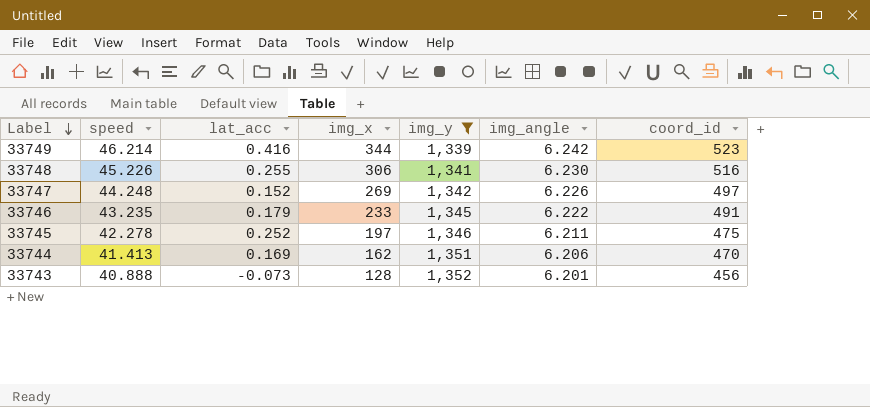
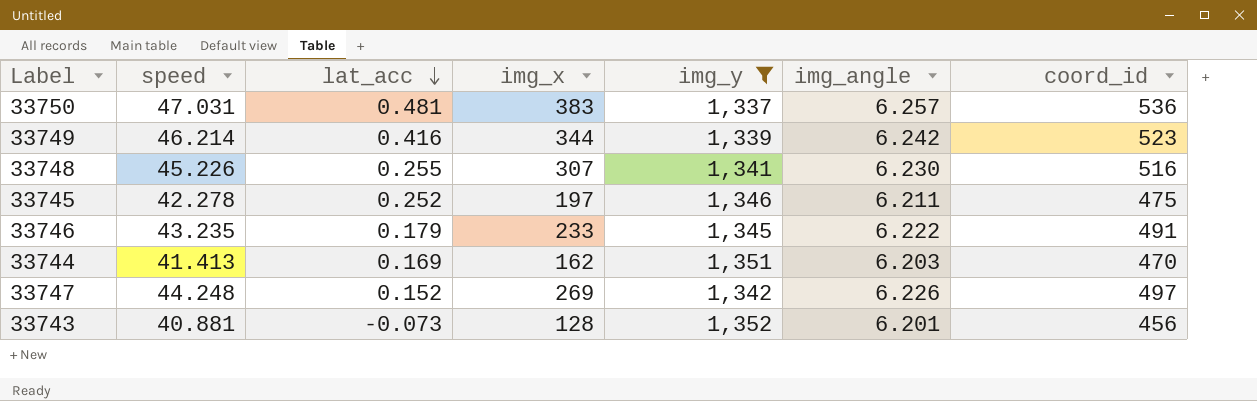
row order: Label descending -> lat_acc descending
row 33750: none -> 47.031 | 0.481 | 383 | 1,337 | 6.257 | 536
33748 | img_x: 306 -> 307
33744 | img_angle: 6.206 -> 6.203
33743 | speed: 40.888 -> 40.881

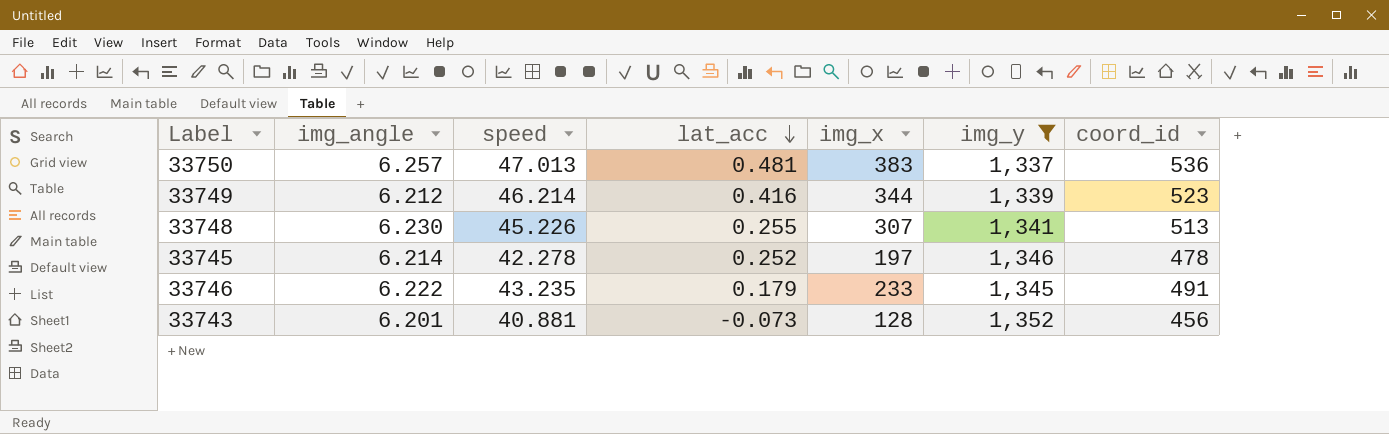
column img_angle | position: 6 -> 2
row 33744: 41.413 | 0.169 | 162 | 1,351 | 6.203 | 470 -> none
row 33747: 44.248 | 0.152 | 269 | 1,342 | 6.226 | 497 -> none
33750 | speed: 47.031 -> 47.013
33749 | img_angle: 6.242 -> 6.212
33748 | coord_id: 516 -> 513
33745 | img_angle: 6.211 -> 6.214
33745 | coord_id: 475 -> 478

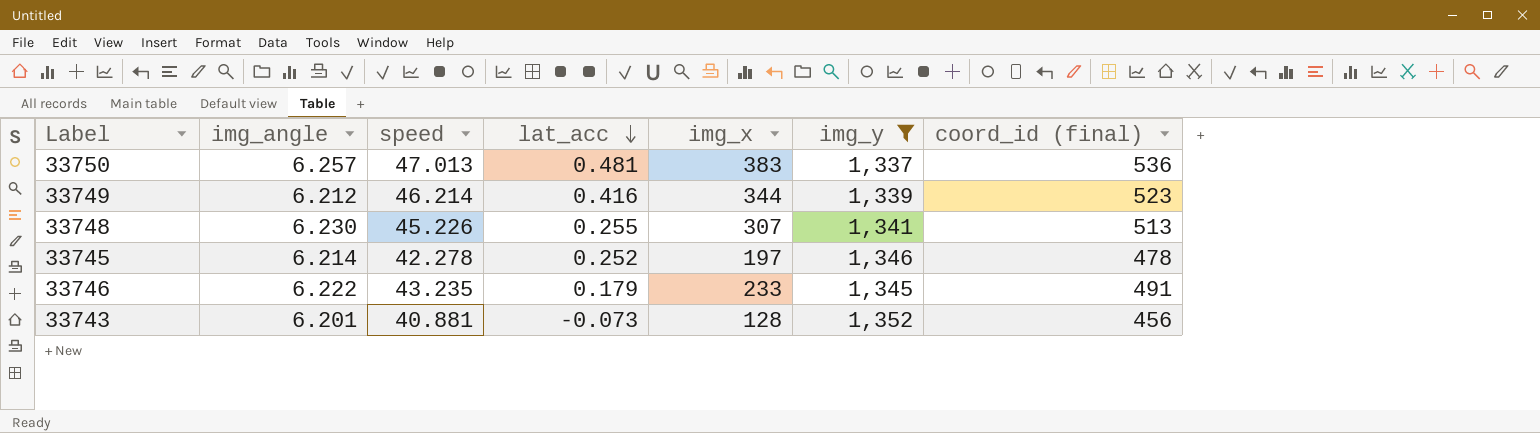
column name: coord_id -> coord_id (final)

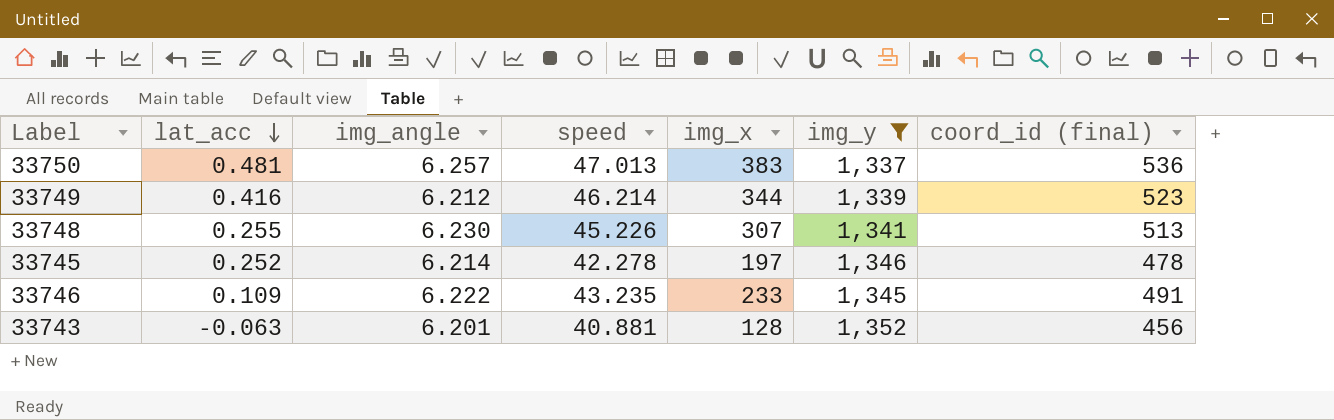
column lat_acc | position: 4 -> 2
33746 | lat_acc: 0.179 -> 0.109
33743 | lat_acc: -0.073 -> -0.063

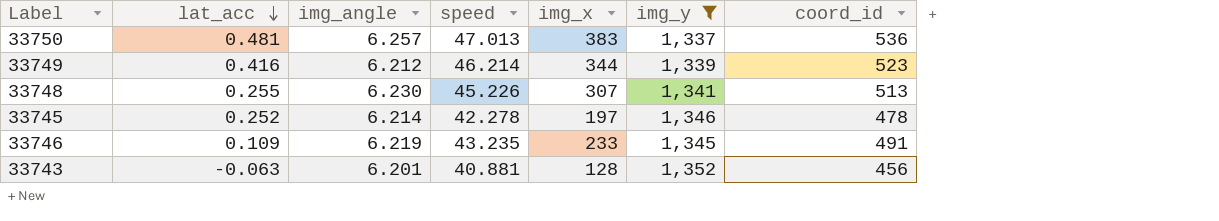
column name: coord_id (final) -> coord_id
33746 | img_angle: 6.222 -> 6.219

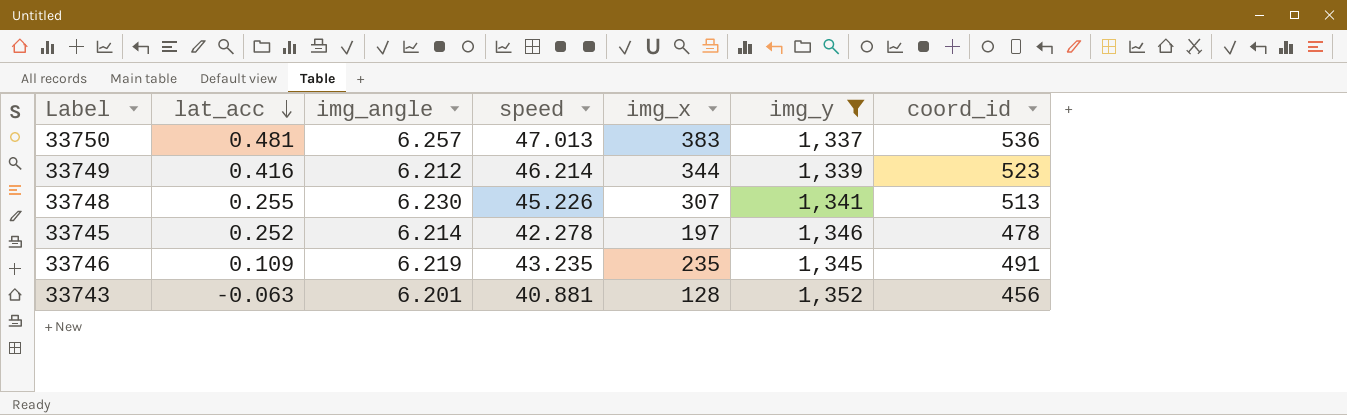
33746 | img_x: 233 -> 235

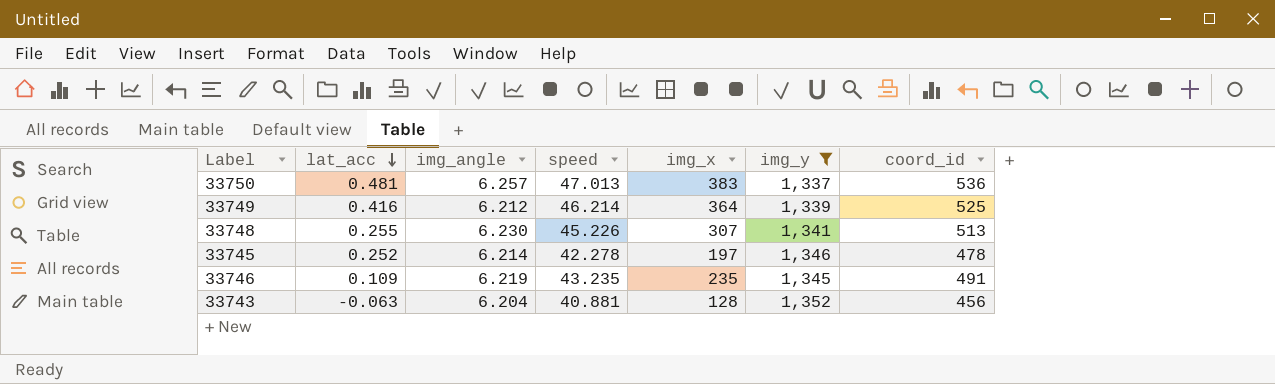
33749 | img_x: 344 -> 364
33749 | coord_id: 523 -> 525
33743 | img_angle: 6.201 -> 6.204

